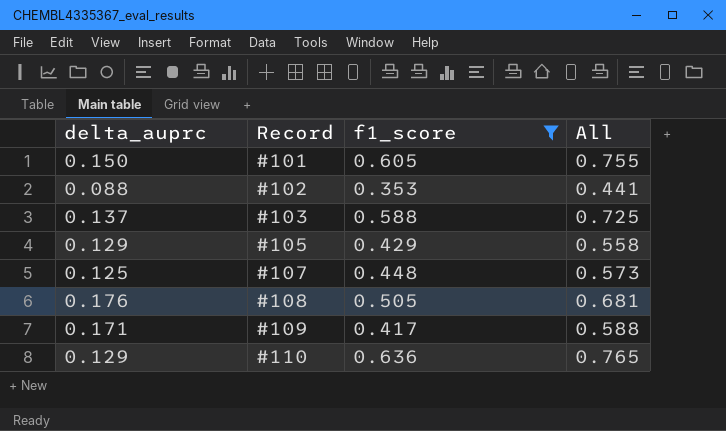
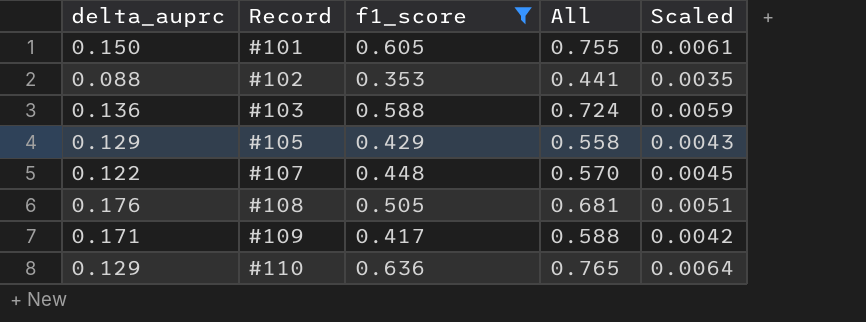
column Scaled | formula: none -> [f1_score] * 0.01
#103 | delta_auprc: 0.137 -> 0.136
#103 | All: 0.725 -> 0.724
#107 | delta_auprc: 0.125 -> 0.122
#107 | All: 0.573 -> 0.570

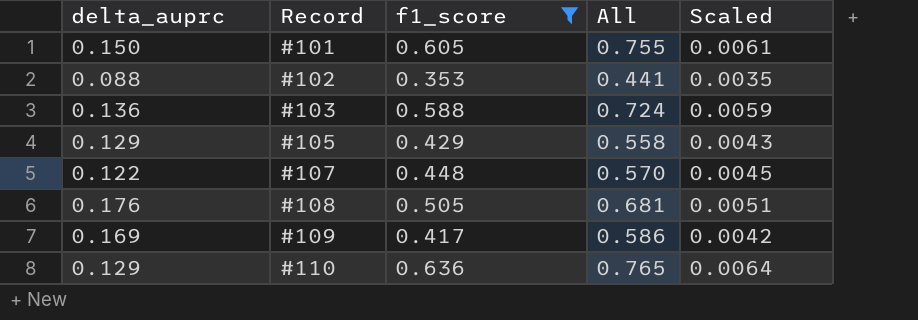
#109 | delta_auprc: 0.171 -> 0.169
#109 | All: 0.588 -> 0.586

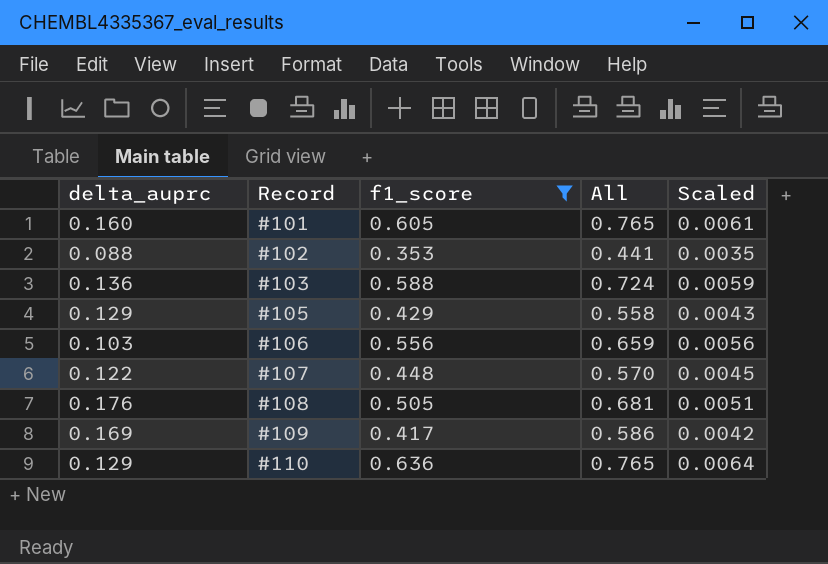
#101 | delta_auprc: 0.150 -> 0.160
#101 | All: 0.755 -> 0.765
row #106: none -> 0.103 | 0.556 | 0.659 | 0.0056

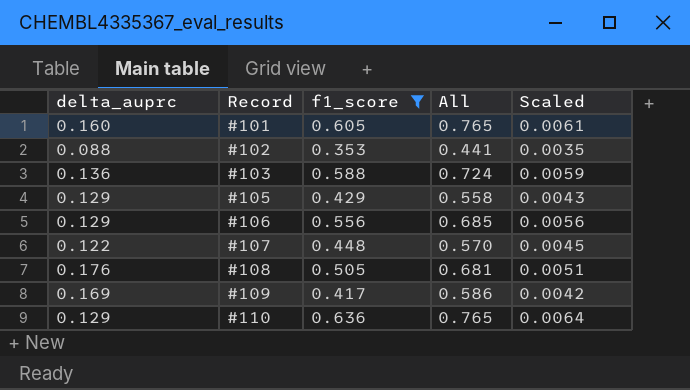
#106 | delta_auprc: 0.103 -> 0.129
#106 | All: 0.659 -> 0.685

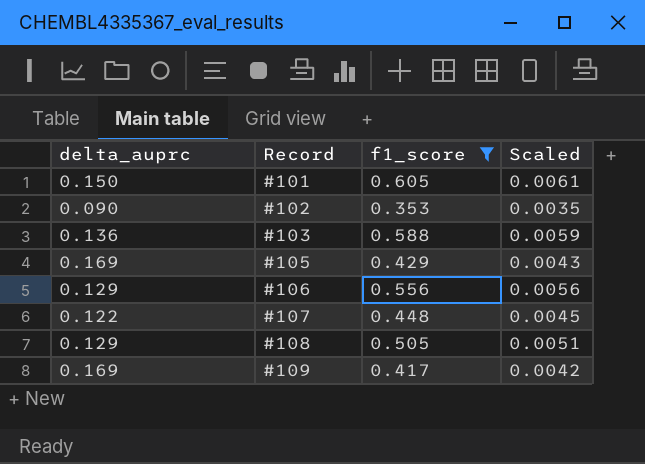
column All | formula: [delta_auprc] + [f1_score] -> none
row #110: 0.129 | 0.636 | 0.765 | 0.0064 -> none
#101 | delta_auprc: 0.160 -> 0.150
#102 | delta_auprc: 0.088 -> 0.090
#105 | delta_auprc: 0.129 -> 0.169
#108 | delta_auprc: 0.176 -> 0.129

